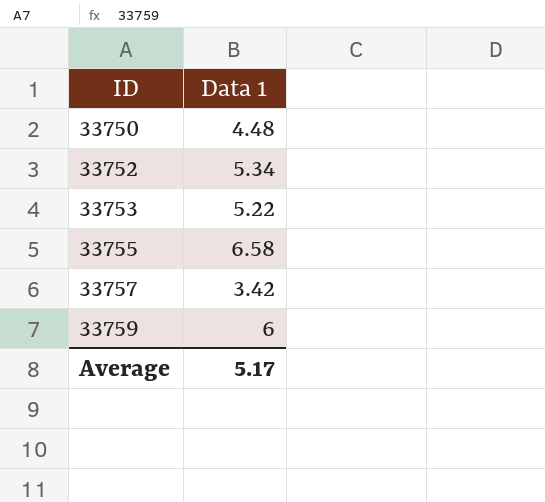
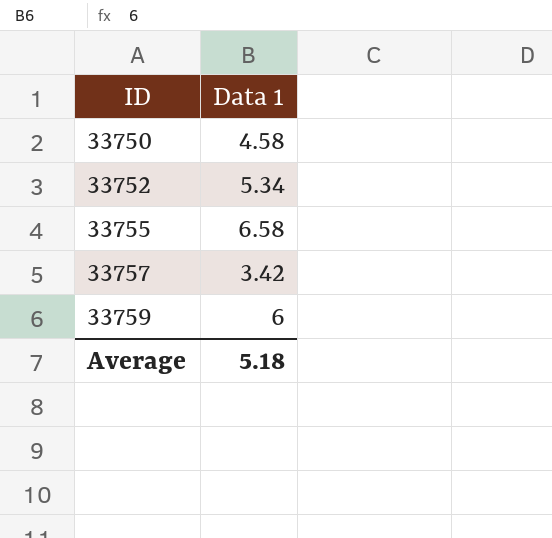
row 33753: 5.22 -> none
33750 | Data 1: 4.48 -> 4.58
Average | Data 1: 5.17 -> 5.18

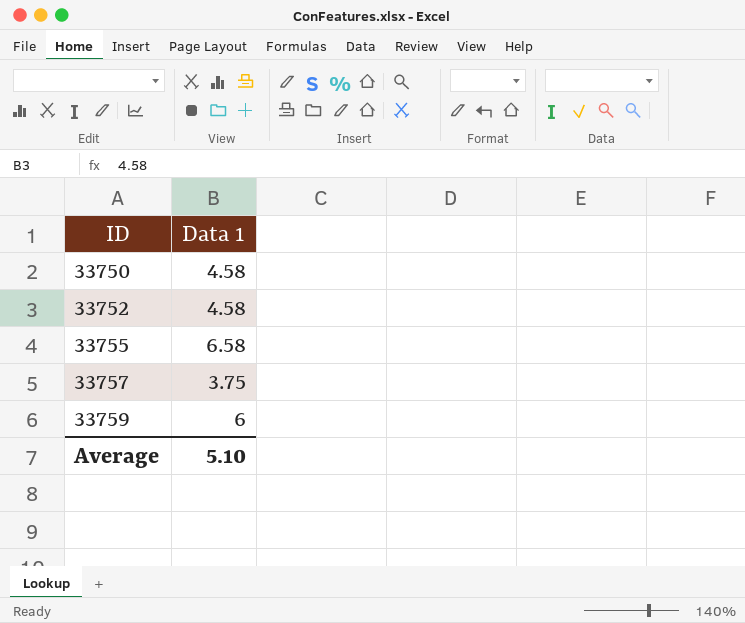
33752 | Data 1: 5.34 -> 4.58
33757 | Data 1: 3.42 -> 3.75
Average | Data 1: 5.18 -> 5.10

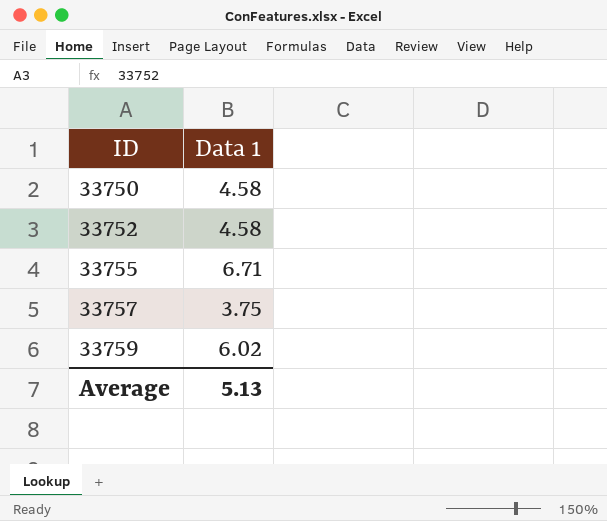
33755 | Data 1: 6.58 -> 6.71
33759 | Data 1: 6 -> 6.02
Average | Data 1: 5.10 -> 5.13

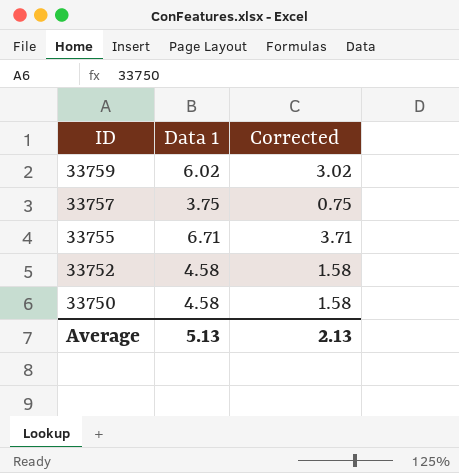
row order: ID ascending -> ID descending
column Corrected | formula: none -> [Data 1] - 3

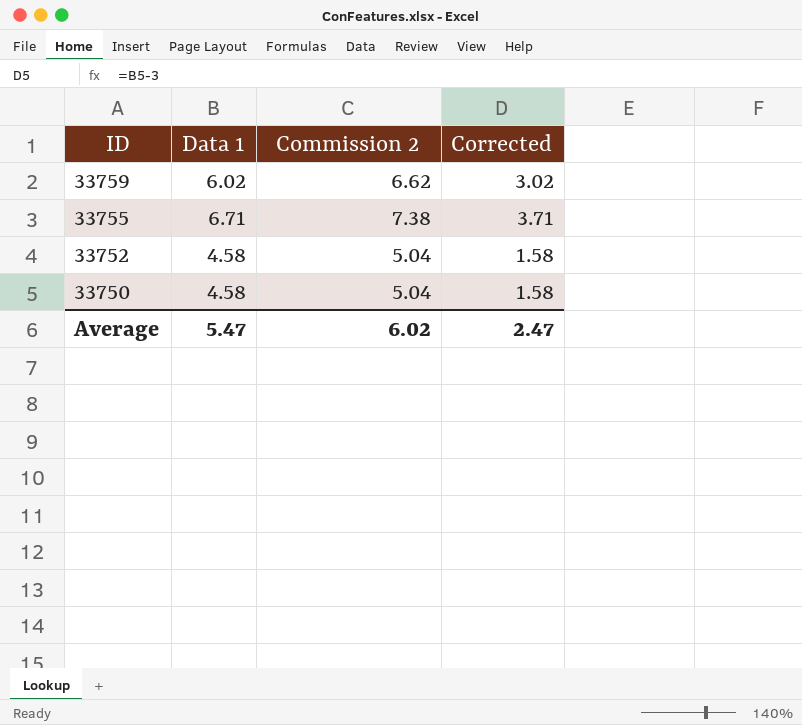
column Commission 2 | formula: none -> [Data 1] * 1.1
row 33757: 3.75 | 0.75 -> none
Average | Data 1: 5.13 -> 5.47
Average | Corrected: 2.13 -> 2.47

